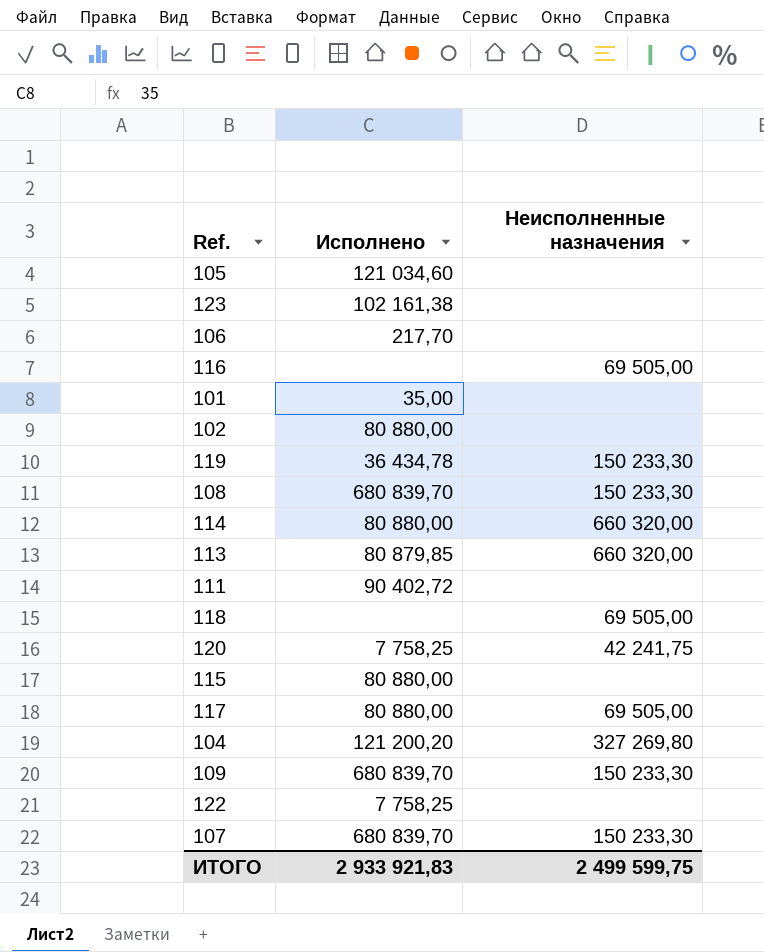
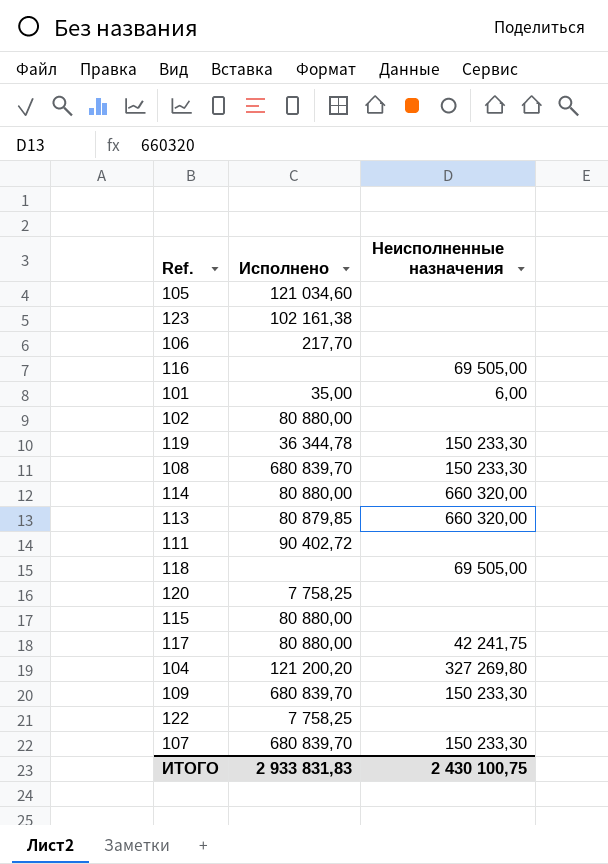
101 | Неисполненные назначения: none -> 6,00
119 | Исполнено: 36 434,78 -> 36 344,78
120 | Неисполненные назначения: 42 241,75 -> none
117 | Неисполненные назначения: 69 505,00 -> 42 241,75
ИТОГО | Исполнено: 2 933 921,83 -> 2 933 831,83
ИТОГО | Неисполненные назначения: 2 499 599,75 -> 2 430 100,75

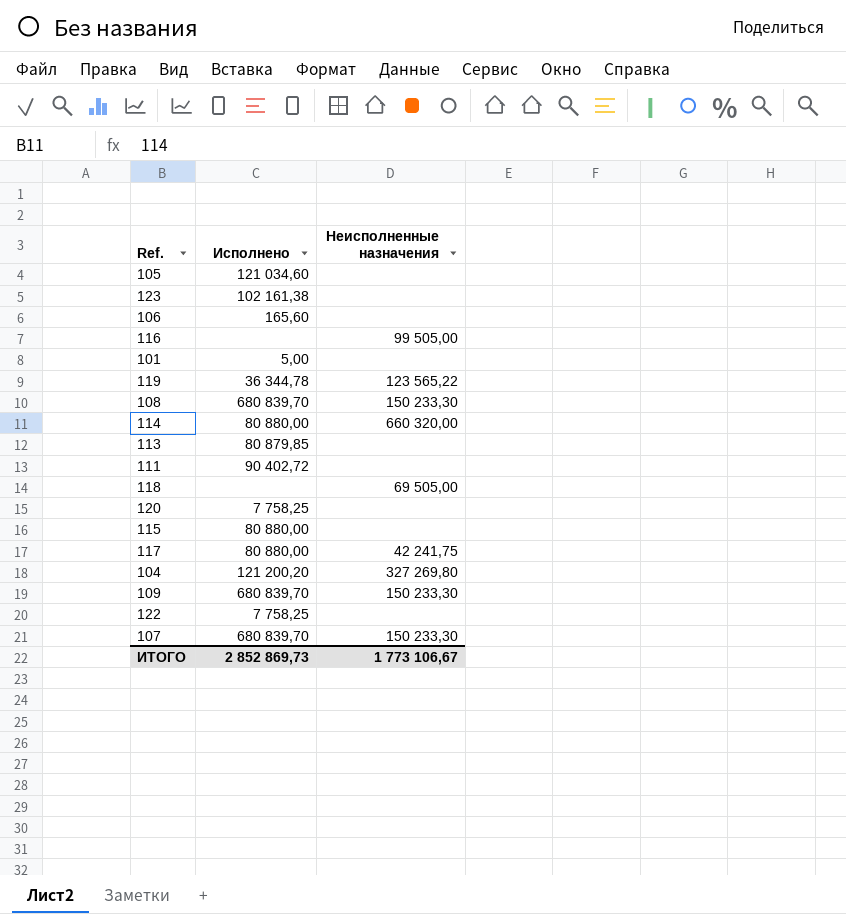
row 102: 80 880,00 | none -> none
106 | Исполнено: 217,70 -> 165,60
116 | Неисполненные назначения: 69 505,00 -> 99 505,00
101 | Исполнено: 35,00 -> 5,00
101 | Неисполненные назначения: 6,00 -> none
119 | Неисполненные назначения: 150 233,30 -> 123 565,22
113 | Неисполненные назначения: 660 320,00 -> none
ИТОГО | Исполнено: 2 933 831,83 -> 2 852 869,73
ИТОГО | Неисполненные назначения: 2 430 100,75 -> 1 773 106,67

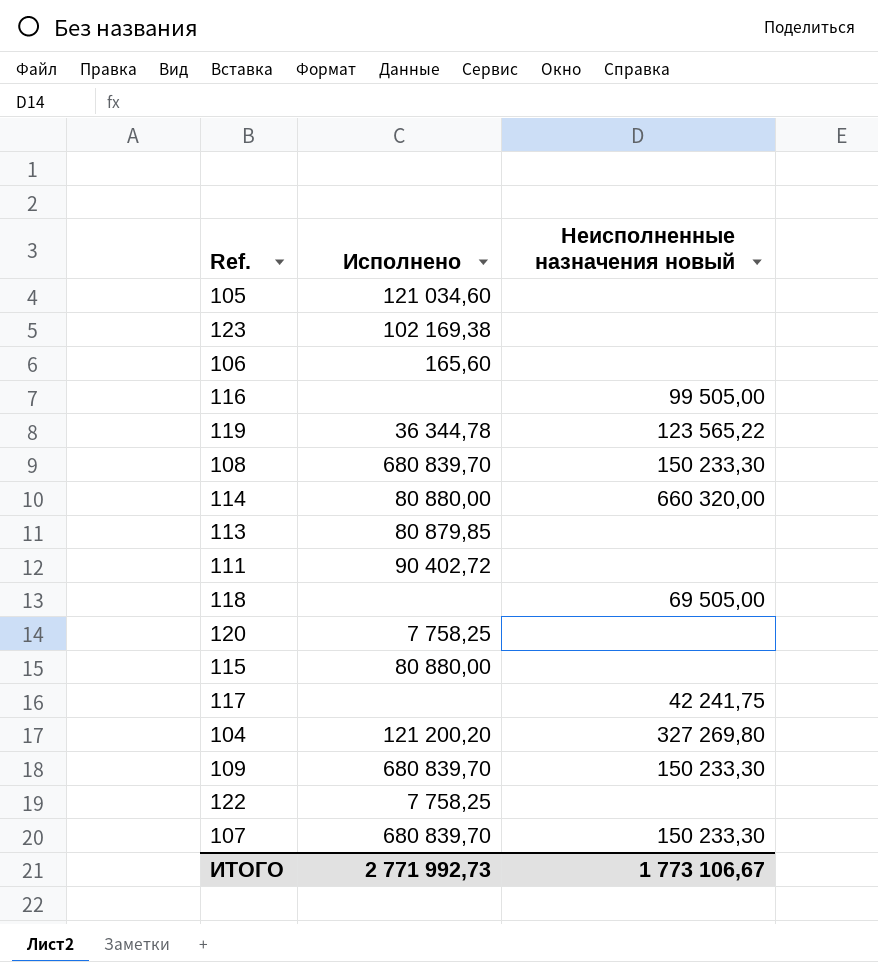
column name: Неисполненные назначения -> Неисполненные назначения новый
row 101: 5,00 | none -> none
123 | Исполнено: 102 161,38 -> 102 169,38
117 | Исполнено: 80 880,00 -> none
ИТОГО | Исполнено: 2 852 869,73 -> 2 771 992,73

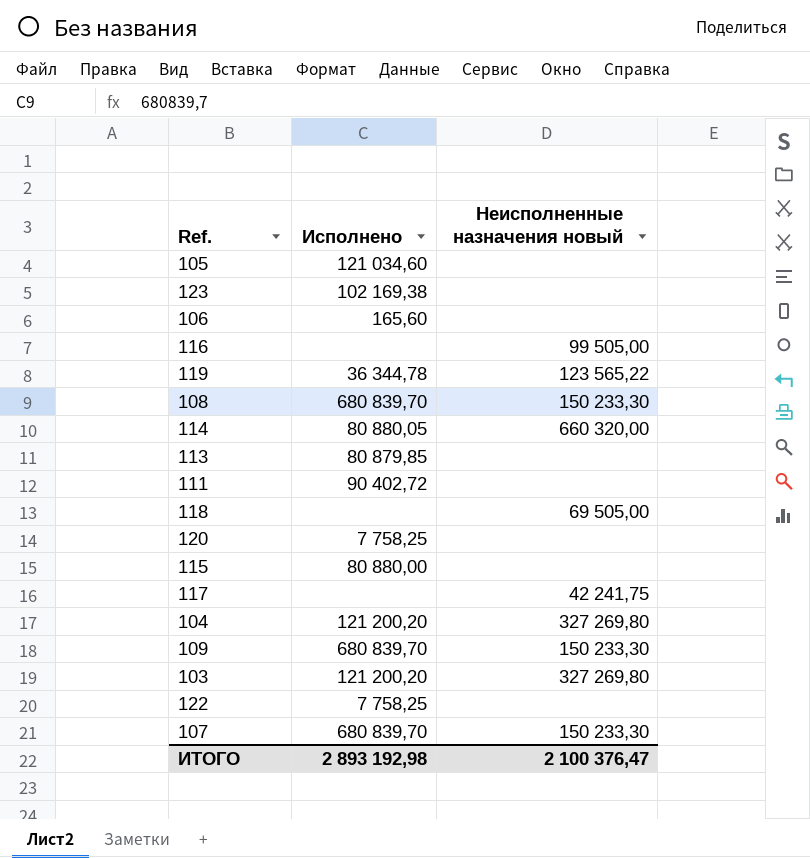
114 | Исполнено: 80 880,00 -> 80 880,05
row 103: none -> 121 200,20 | 327 269,80
ИТОГО | Исполнено: 2 771 992,73 -> 2 893 192,98
ИТОГО | Неисполненные назначения новый: 1 773 106,67 -> 2 100 376,47

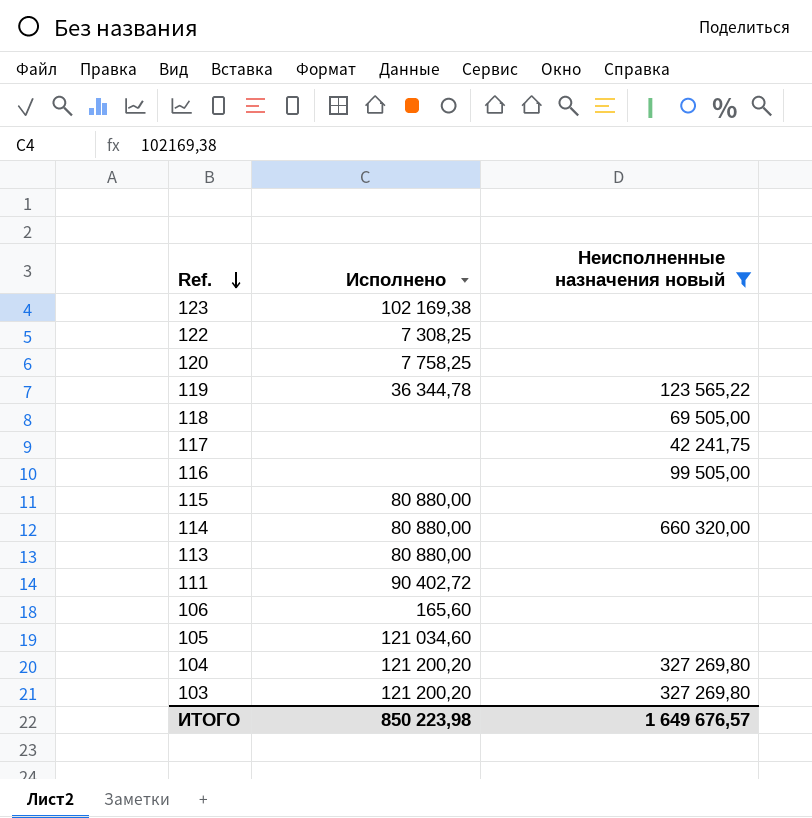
filter: none -> Неисполненные назначения новый != 150 233,30
row order: none -> Ref. descending
122 | Исполнено: 7 758,25 -> 7 308,25
114 | Исполнено: 80 880,05 -> 80 880,00
113 | Исполнено: 80 879,85 -> 80 880,00
ИТОГО | Исполнено: 2 893 192,98 -> 850 223,98
ИТОГО | Неисполненные назначения новый: 2 100 376,47 -> 1 649 676,57

